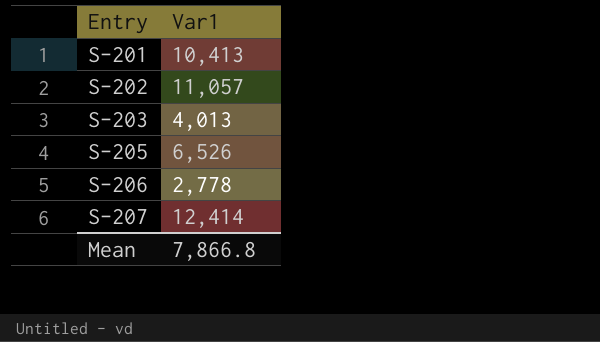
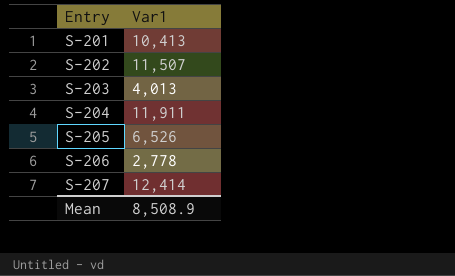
S-202 | Var1: 11,057 -> 11,507
row S-204: none -> 11,911
Mean | Var1: 7,866.8 -> 8,508.9

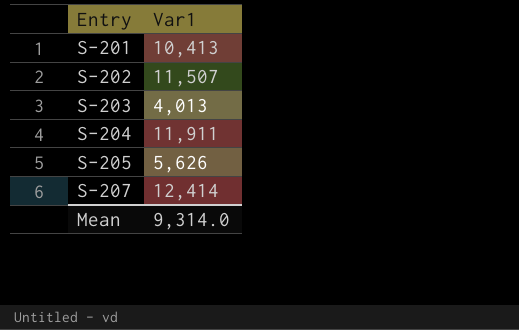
row S-206: 2,778 -> none
S-205 | Var1: 6,526 -> 5,626
Mean | Var1: 8,508.9 -> 9,314.0

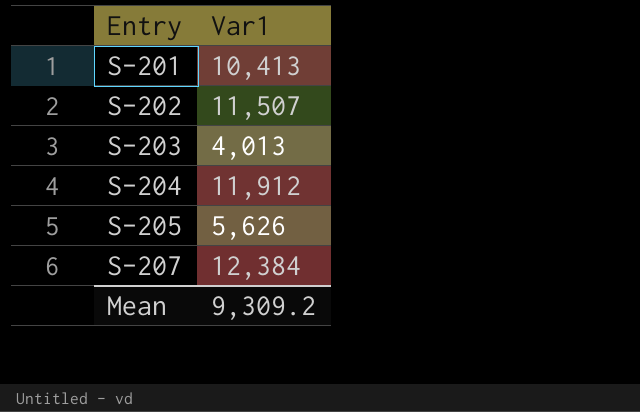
S-204 | Var1: 11,911 -> 11,912
S-207 | Var1: 12,414 -> 12,384
Mean | Var1: 9,314.0 -> 9,309.2

